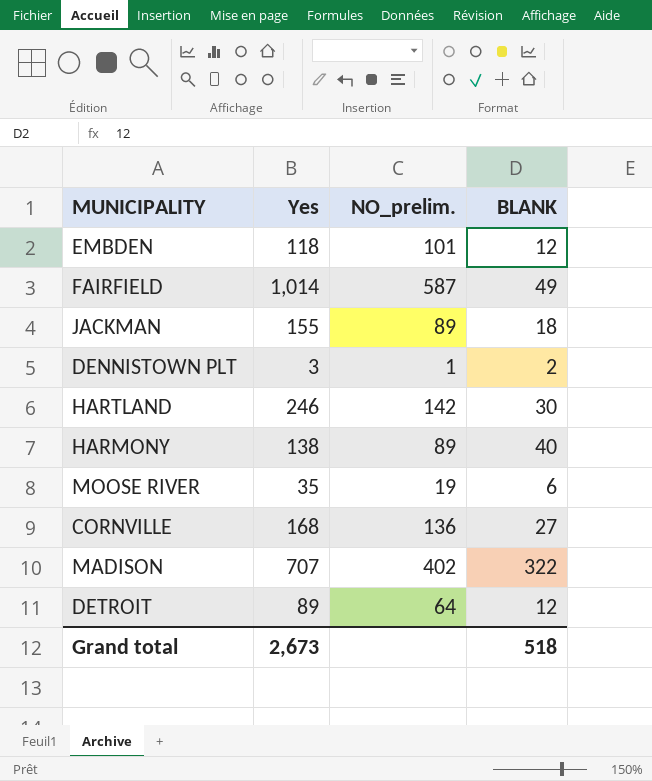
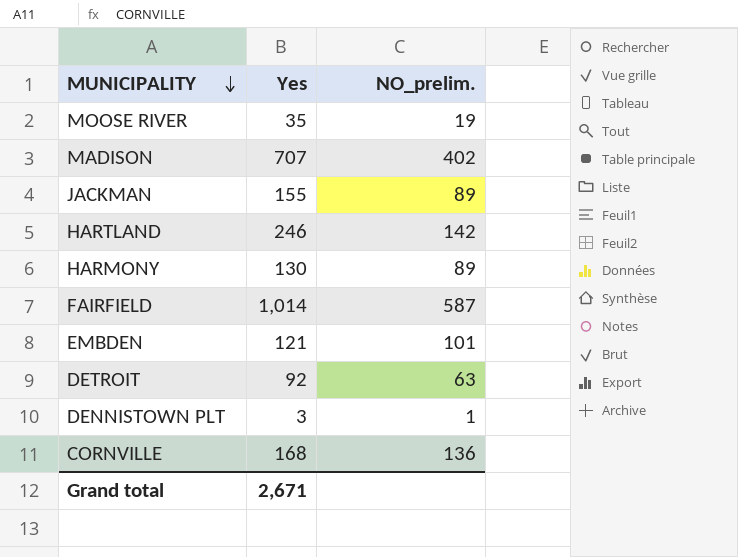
row order: none -> MUNICIPALITY descending
column BLANK | position: 4 -> none
HARMONY | Yes: 138 -> 130
EMBDEN | Yes: 118 -> 121
DETROIT | Yes: 89 -> 92
DETROIT | NO_prelim.: 64 -> 63
Grand total | Yes: 2,673 -> 2,671

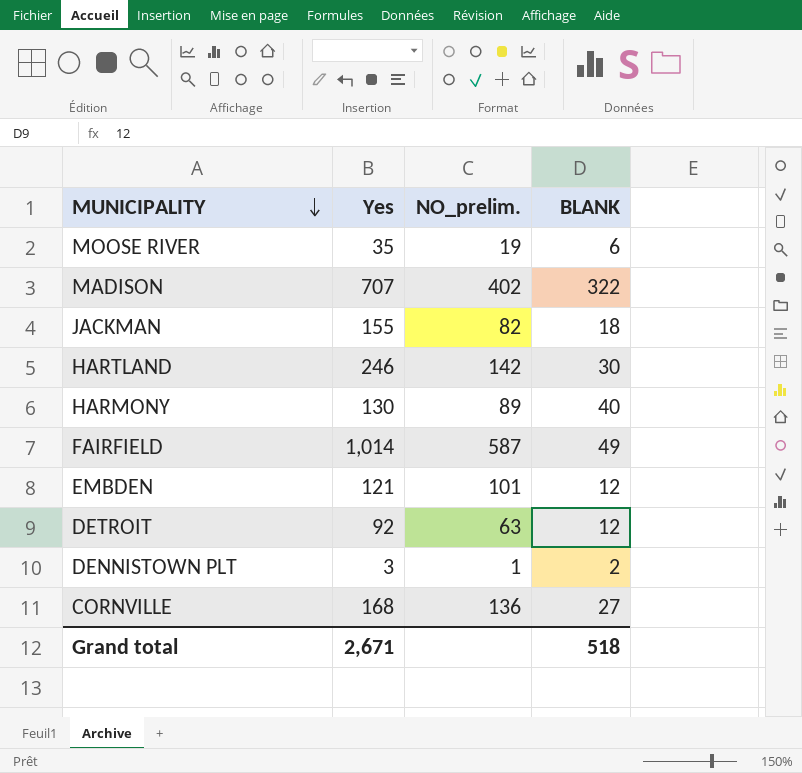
column BLANK | position: none -> 4
JACKMAN | NO_prelim.: 89 -> 82

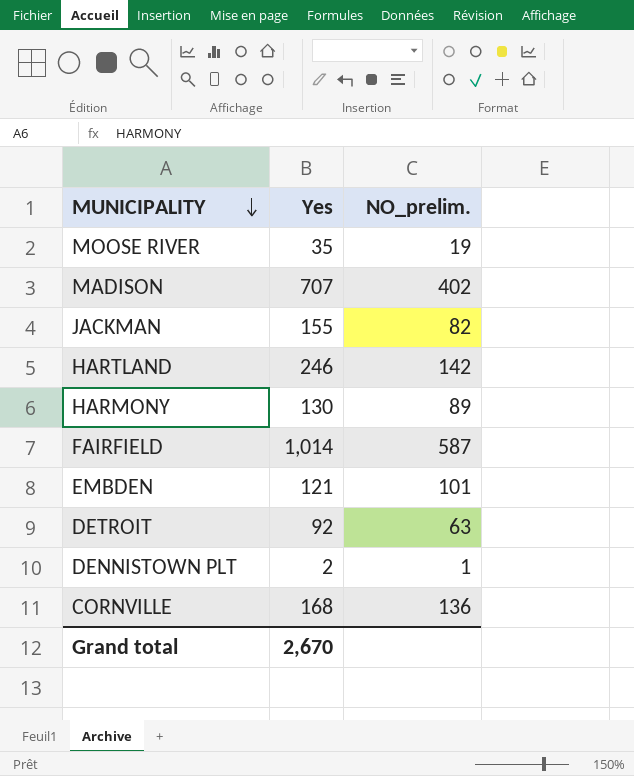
column BLANK | position: 4 -> none
DENNISTOWN PLT | Yes: 3 -> 2
Grand total | Yes: 2,671 -> 2,670

